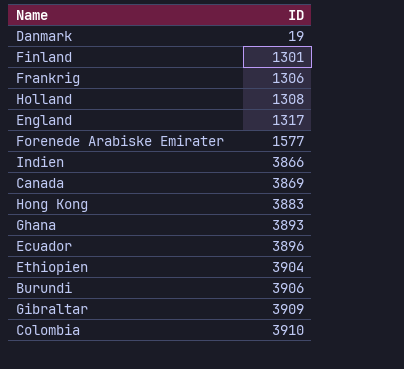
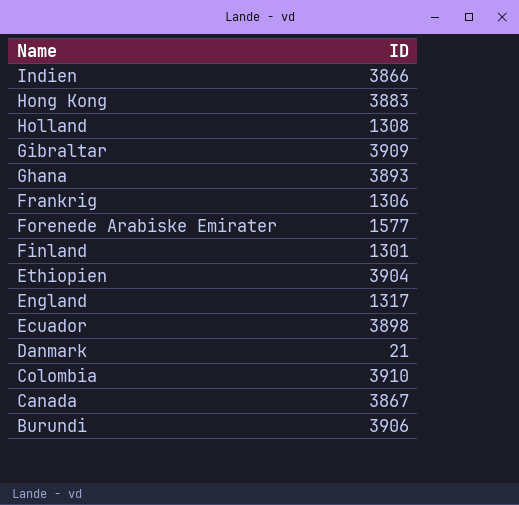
row order: ID ascending -> Name descending
Ecuador | ID: 3896 -> 3898
Danmark | ID: 19 -> 21
Canada | ID: 3869 -> 3867

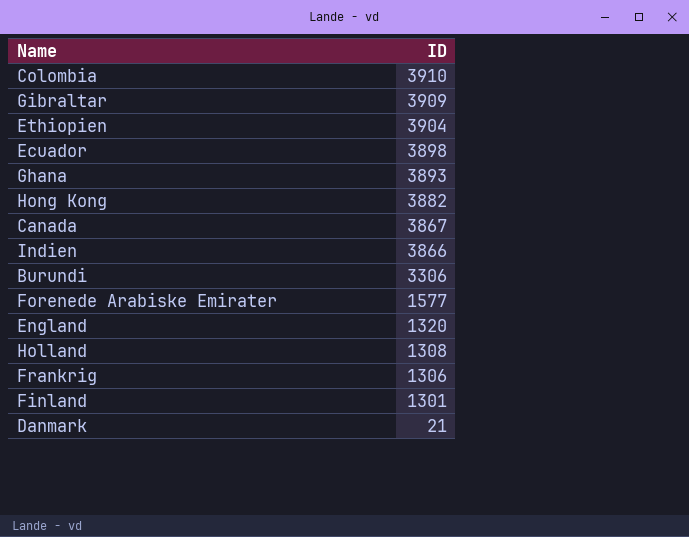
row order: Name descending -> ID descending
Hong Kong | ID: 3883 -> 3882
Burundi | ID: 3906 -> 3306
England | ID: 1317 -> 1320

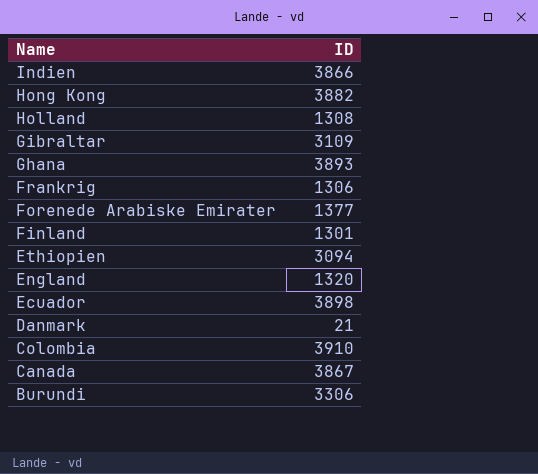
row order: ID descending -> Name descending
Gibraltar | ID: 3909 -> 3109
Forenede Arabiske Emirater | ID: 1577 -> 1377
Ethiopien | ID: 3904 -> 3094

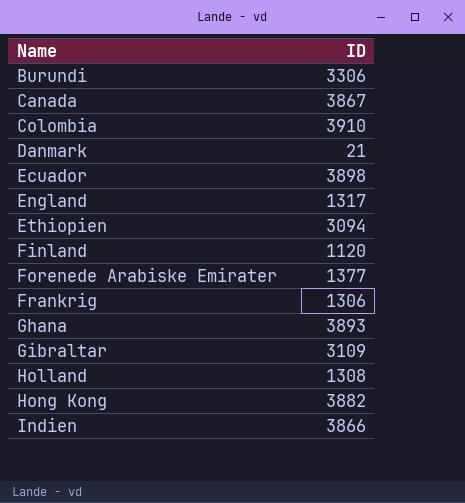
row order: Name descending -> Name ascending
England | ID: 1320 -> 1317
Finland | ID: 1301 -> 1120

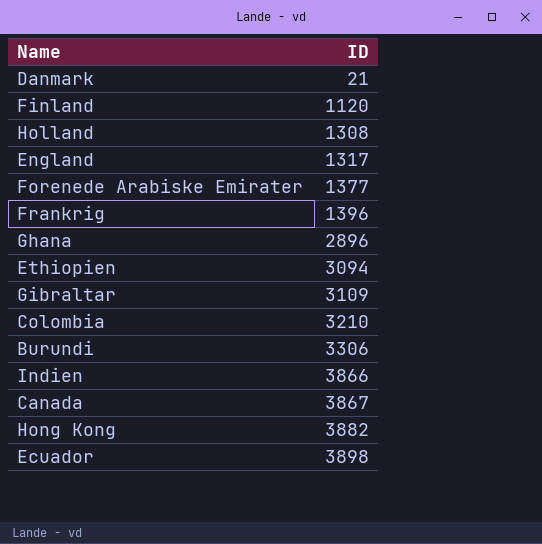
row order: Name ascending -> ID ascending
Frankrig | ID: 1306 -> 1396
Ghana | ID: 3893 -> 2896
Colombia | ID: 3910 -> 3210

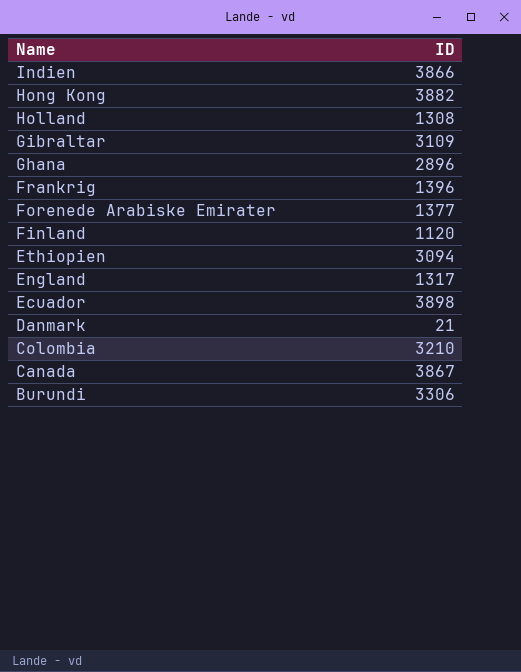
row order: ID ascending -> Name descending

